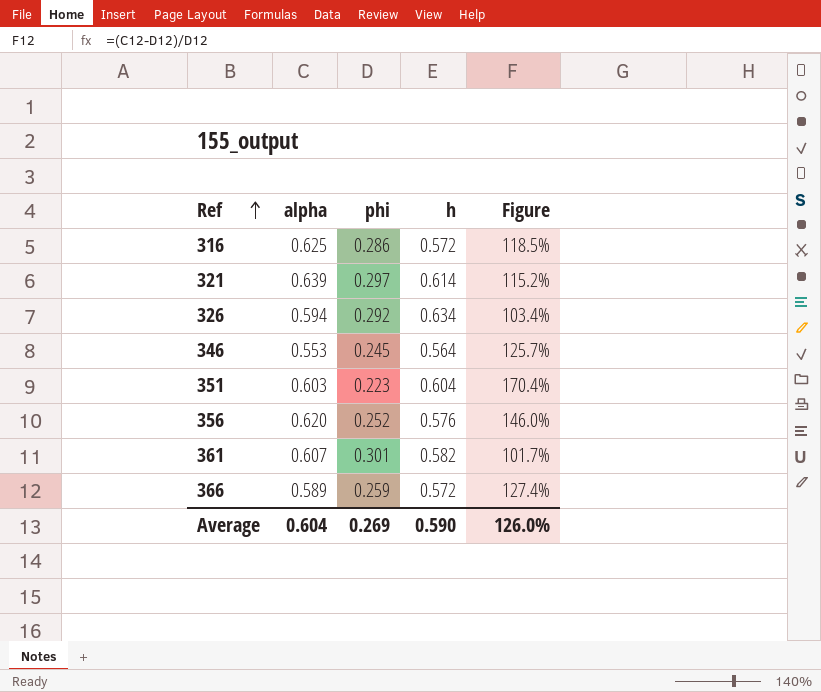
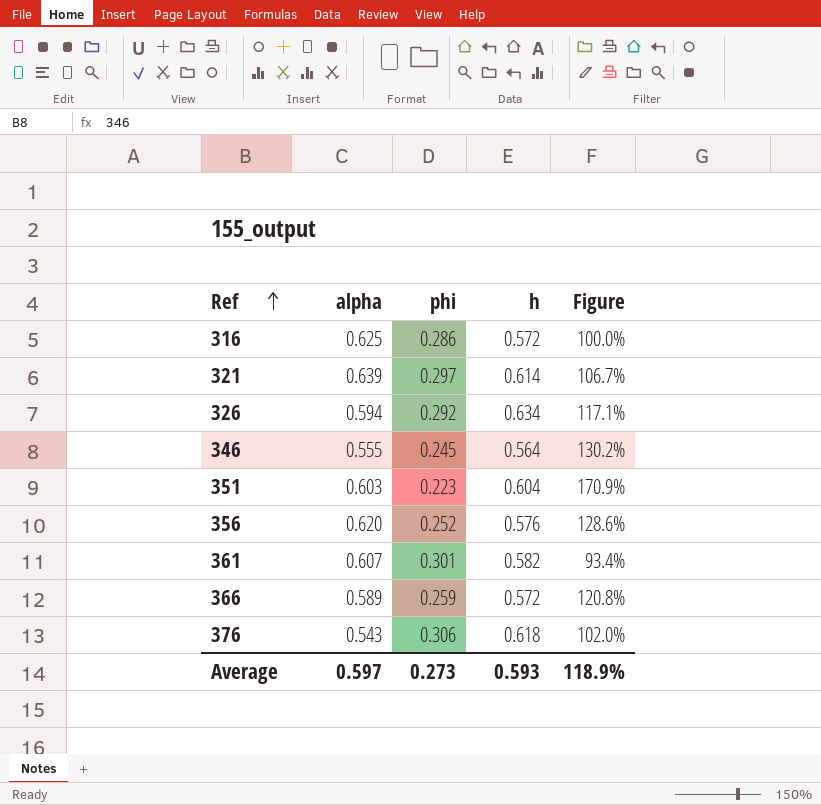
column Figure | formula: ([alpha] - [phi]) / [phi] -> ([h] - [phi]) / [phi]
346 | alpha: 0.553 -> 0.555
row 376: none -> 0.543 | 0.306 | 0.618 | 102.0%
Average | alpha: 0.604 -> 0.597
Average | phi: 0.269 -> 0.273
Average | h: 0.590 -> 0.593
Average | Figure: 126.0% -> 118.9%

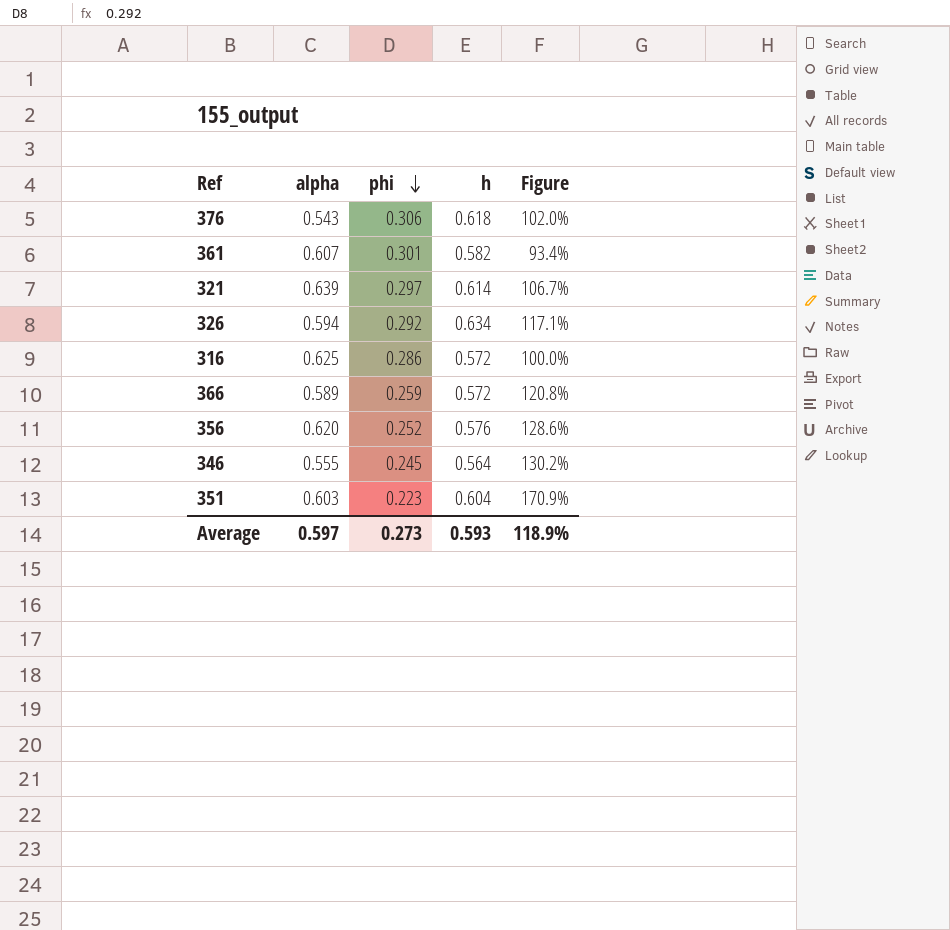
row order: Ref ascending -> phi descending

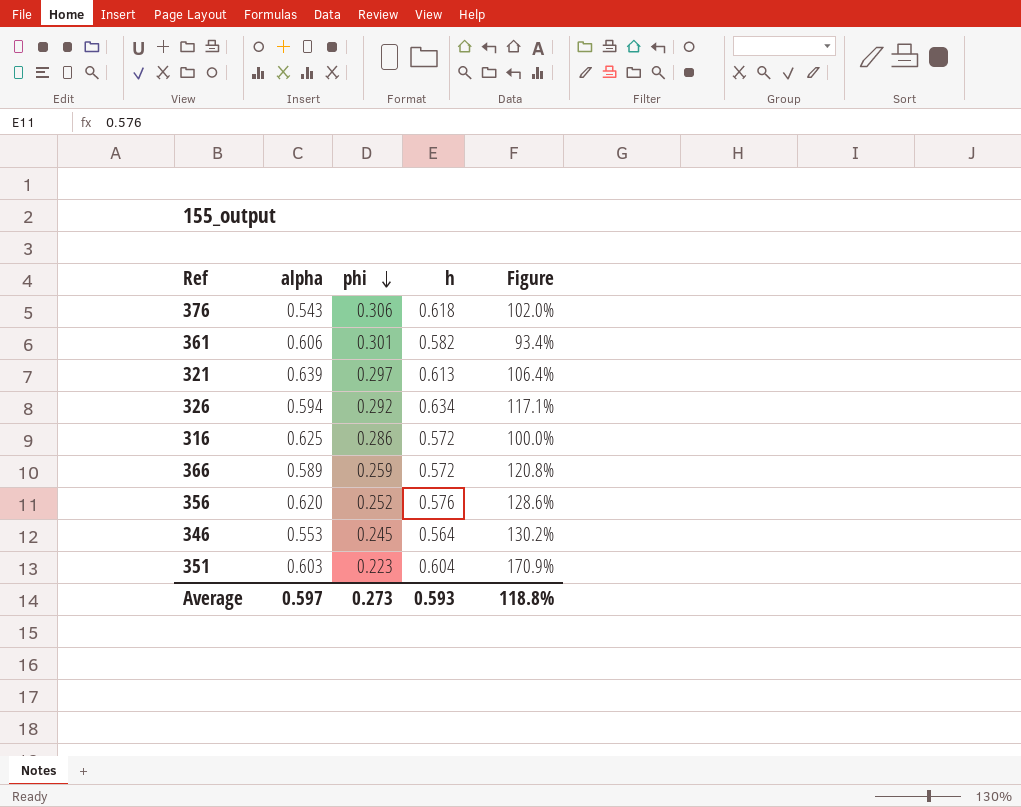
361 | alpha: 0.607 -> 0.606
321 | h: 0.614 -> 0.613
321 | Figure: 106.7% -> 106.4%
346 | alpha: 0.555 -> 0.553
Average | Figure: 118.9% -> 118.8%

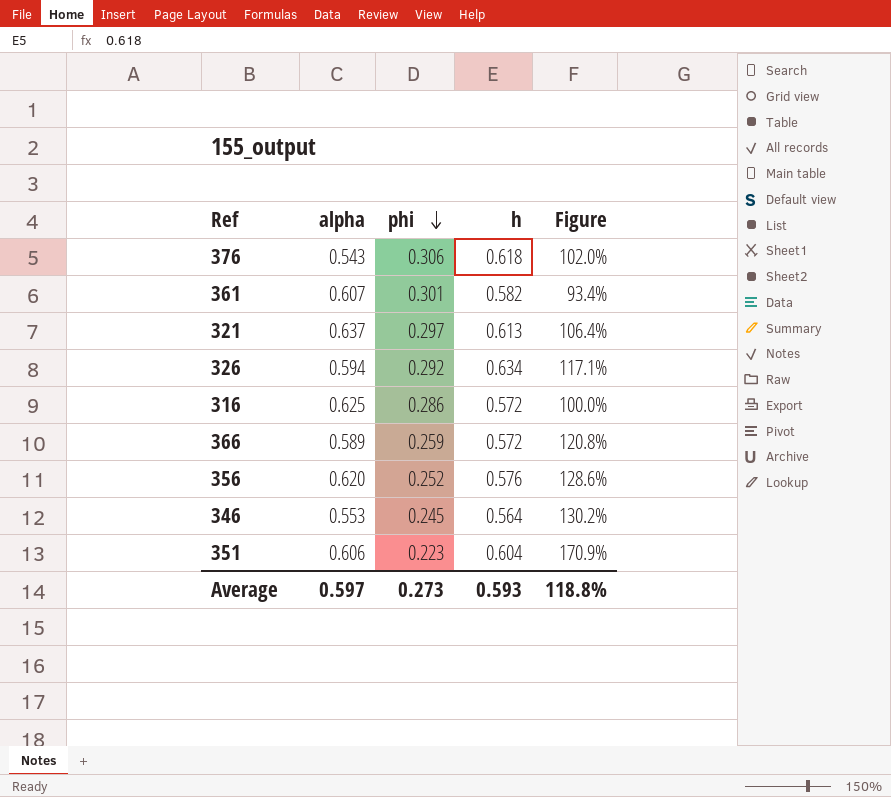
361 | alpha: 0.606 -> 0.607
321 | alpha: 0.639 -> 0.637
351 | alpha: 0.603 -> 0.606

